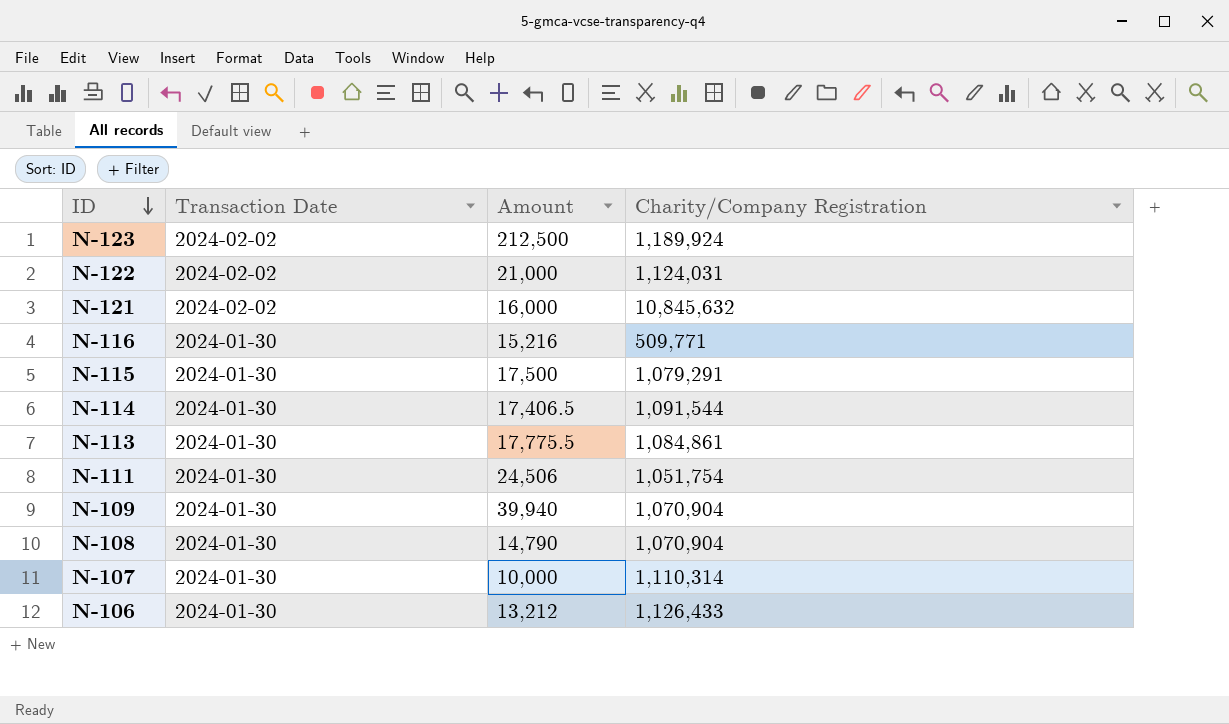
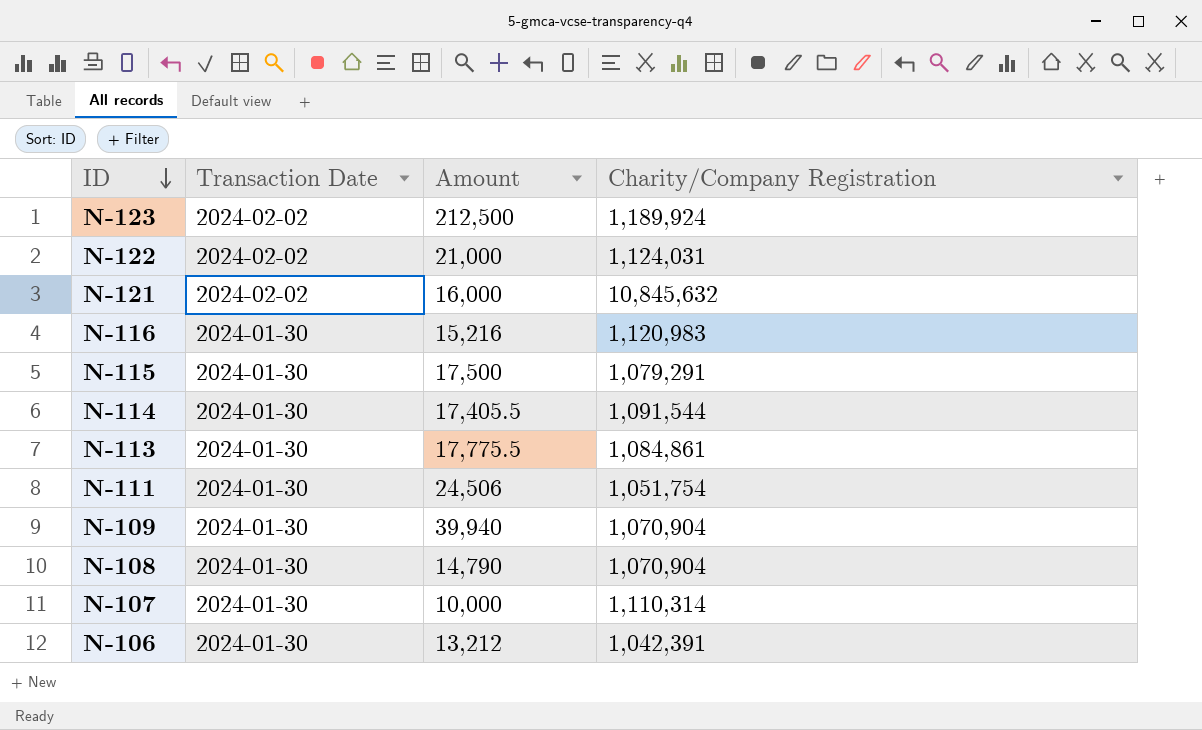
N-116 | Charity/Company Registration: 509,771 -> 1,120,983
N-114 | Amount: 17,406.5 -> 17,405.5
N-106 | Charity/Company Registration: 1,126,433 -> 1,042,391

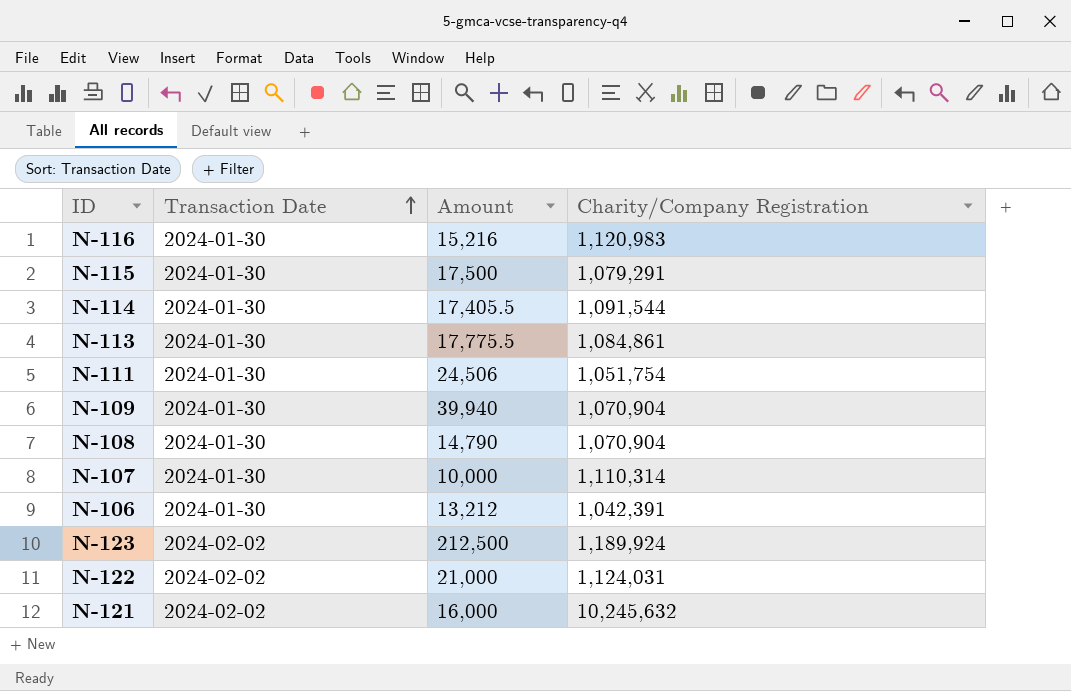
row order: ID descending -> Transaction Date ascending
N-121 | Charity/Company Registration: 10,845,632 -> 10,245,632

